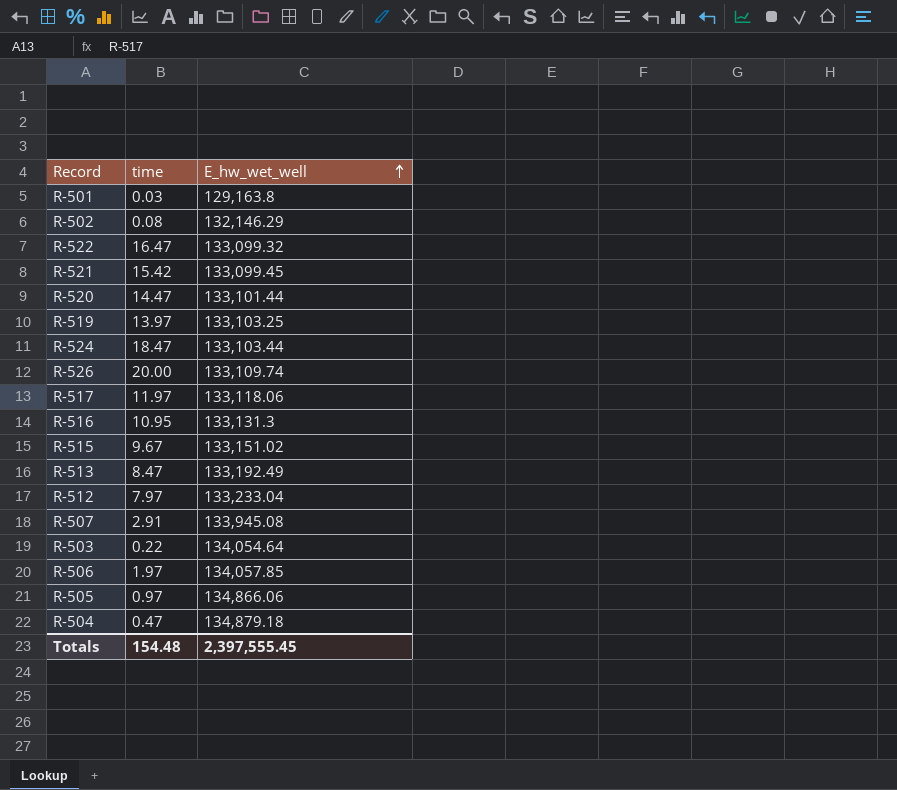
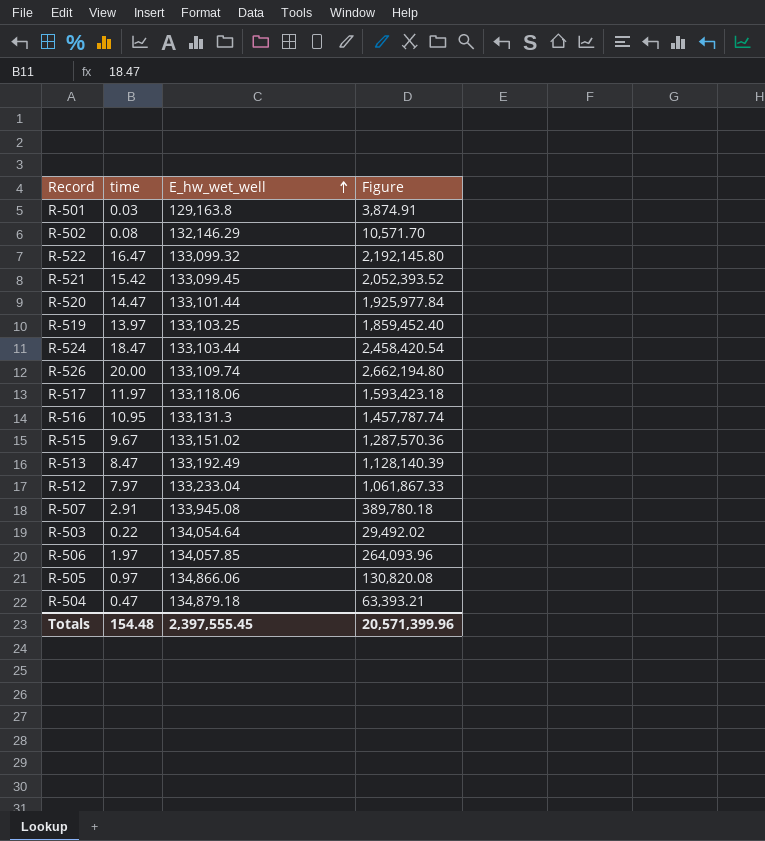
column Figure | formula: none -> [time] * [E_hw_wet_well]

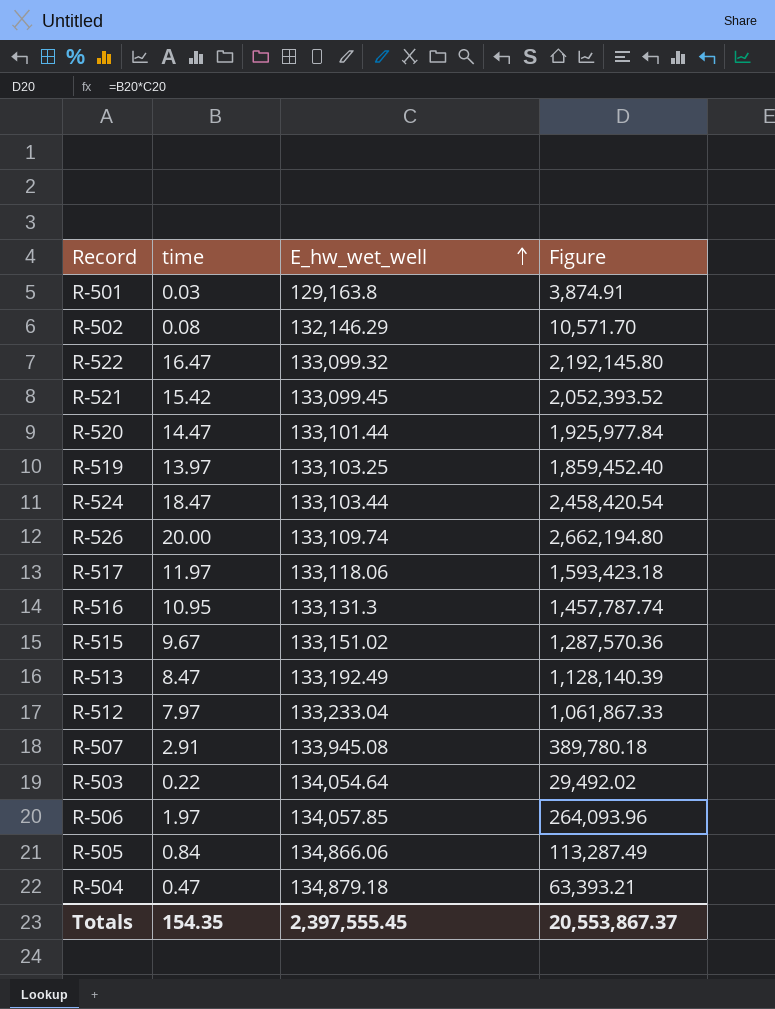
R-505 | time: 0.97 -> 0.84
R-505 | Figure: 130,820.08 -> 113,287.49
Totals | time: 154.48 -> 154.35
Totals | Figure: 20,571,399.96 -> 20,553,867.37

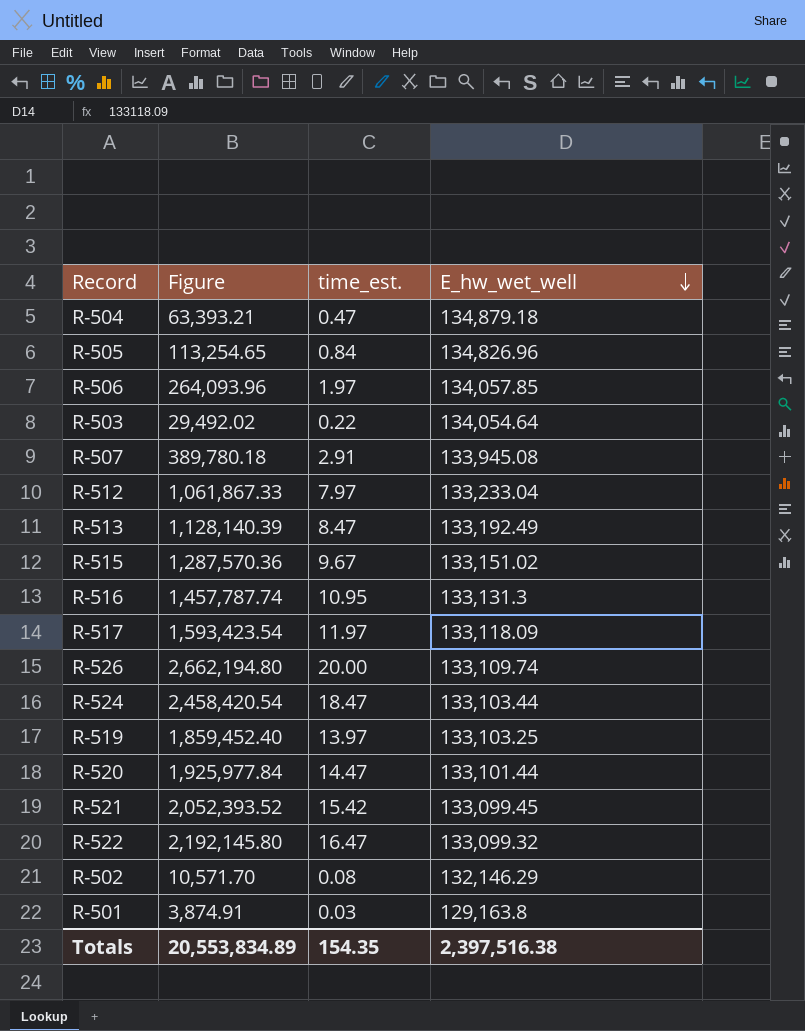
row order: E_hw_wet_well ascending -> E_hw_wet_well descending
column Figure | position: 4 -> 2
column name: time -> time_est.
R-505 | Figure: 113,287.49 -> 113,254.65
R-505 | E_hw_wet_well: 134,866.06 -> 134,826.96
R-517 | Figure: 1,593,423.18 -> 1,593,423.54
R-517 | E_hw_wet_well: 133,118.06 -> 133,118.09
Totals | Figure: 20,553,867.37 -> 20,553,834.89
Totals | E_hw_wet_well: 2,397,555.45 -> 2,397,516.38

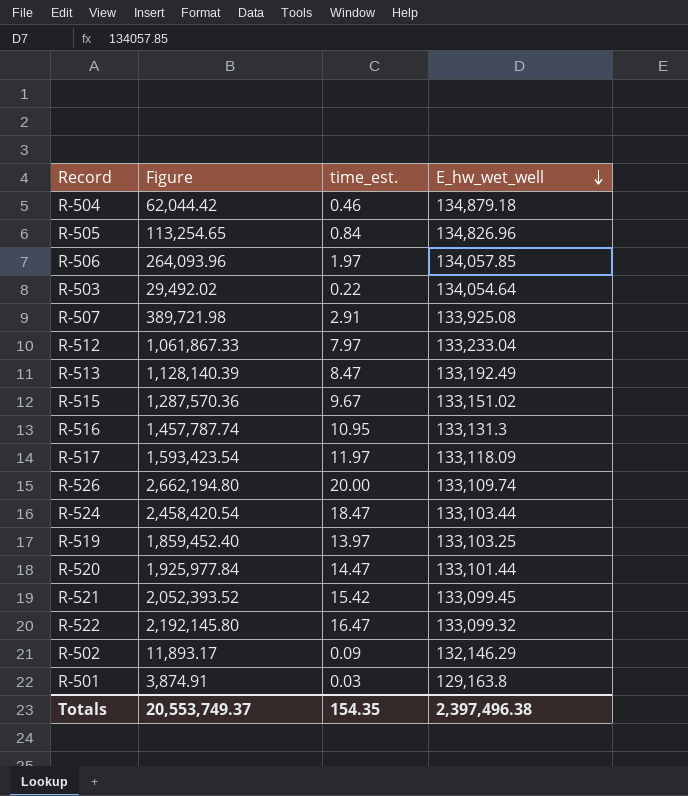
R-504 | Figure: 63,393.21 -> 62,044.42
R-504 | time_est.: 0.47 -> 0.46
R-507 | Figure: 389,780.18 -> 389,721.98
R-507 | E_hw_wet_well: 133,945.08 -> 133,925.08
R-502 | Figure: 10,571.70 -> 11,893.17
R-502 | time_est.: 0.08 -> 0.09
Totals | Figure: 20,553,834.89 -> 20,553,749.37
Totals | E_hw_wet_well: 2,397,516.38 -> 2,397,496.38

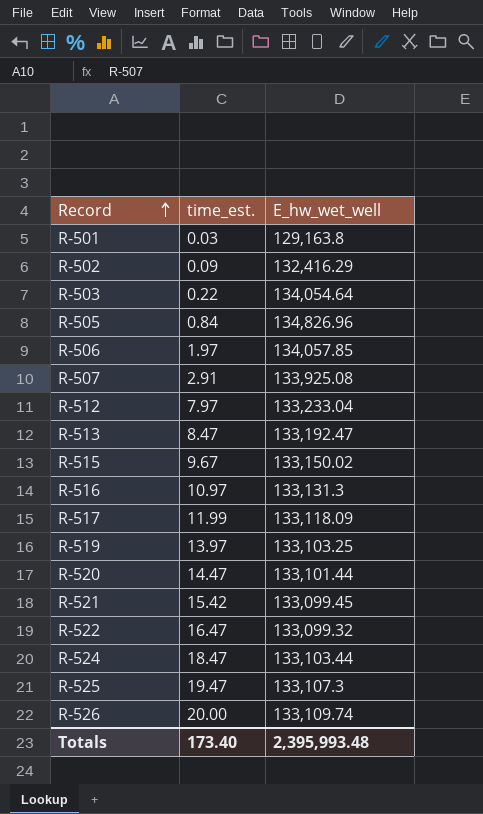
row order: E_hw_wet_well descending -> Record ascending
column Figure | formula: [time_est.] * [E_hw_wet_well] -> none
row R-504: 62,044.42 | 0.46 | 134,879.18 -> none
R-502 | E_hw_wet_well: 132,146.29 -> 132,416.29
R-513 | E_hw_wet_well: 133,192.49 -> 133,192.47
R-515 | E_hw_wet_well: 133,151.02 -> 133,150.02
R-516 | time_est.: 10.95 -> 10.97
R-517 | time_est.: 11.97 -> 11.99
row R-525: none -> 19.47 | 133,107.3
Totals | time_est.: 154.35 -> 173.40
Totals | E_hw_wet_well: 2,397,496.38 -> 2,395,993.48

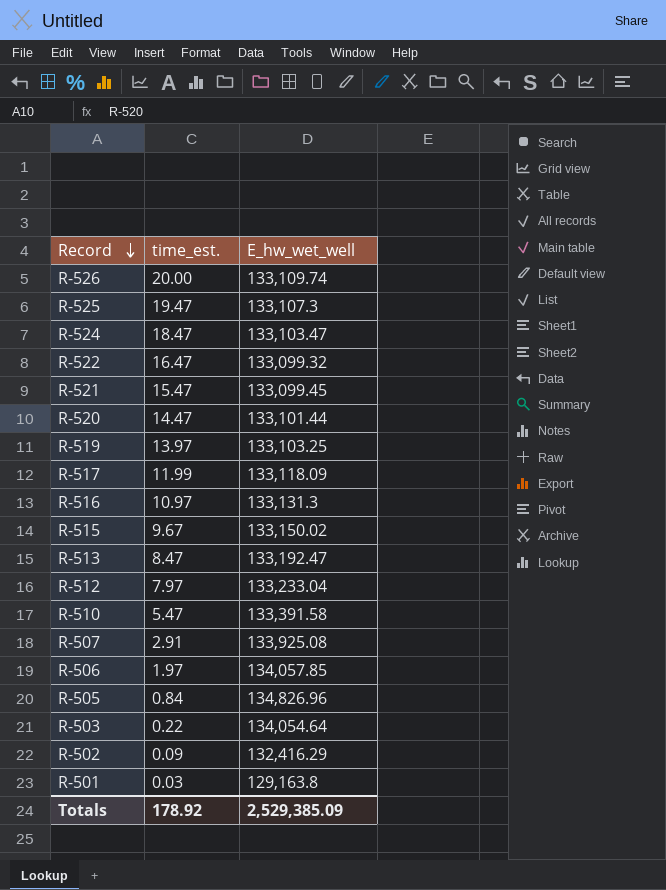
row order: Record ascending -> Record descending
R-524 | E_hw_wet_well: 133,103.44 -> 133,103.47
R-521 | time_est.: 15.42 -> 15.47
row R-510: none -> 5.47 | 133,391.58
Totals | time_est.: 173.40 -> 178.92
Totals | E_hw_wet_well: 2,395,993.48 -> 2,529,385.09

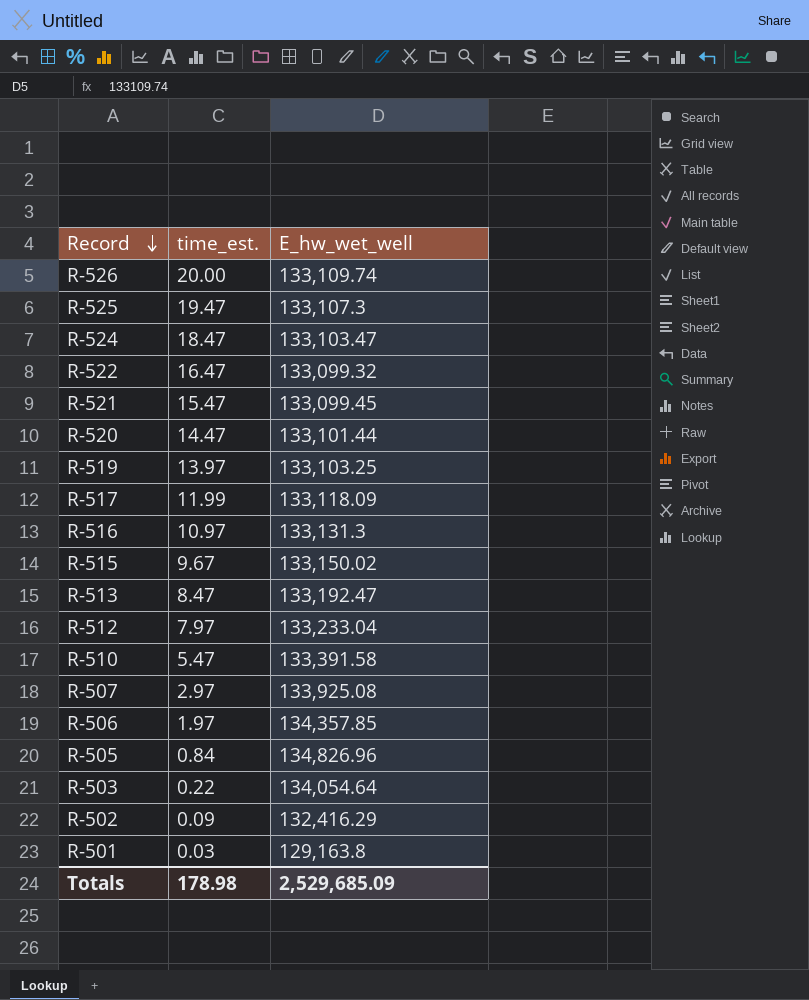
R-507 | time_est.: 2.91 -> 2.97
R-506 | E_hw_wet_well: 134,057.85 -> 134,357.85
Totals | time_est.: 178.92 -> 178.98
Totals | E_hw_wet_well: 2,529,385.09 -> 2,529,685.09

